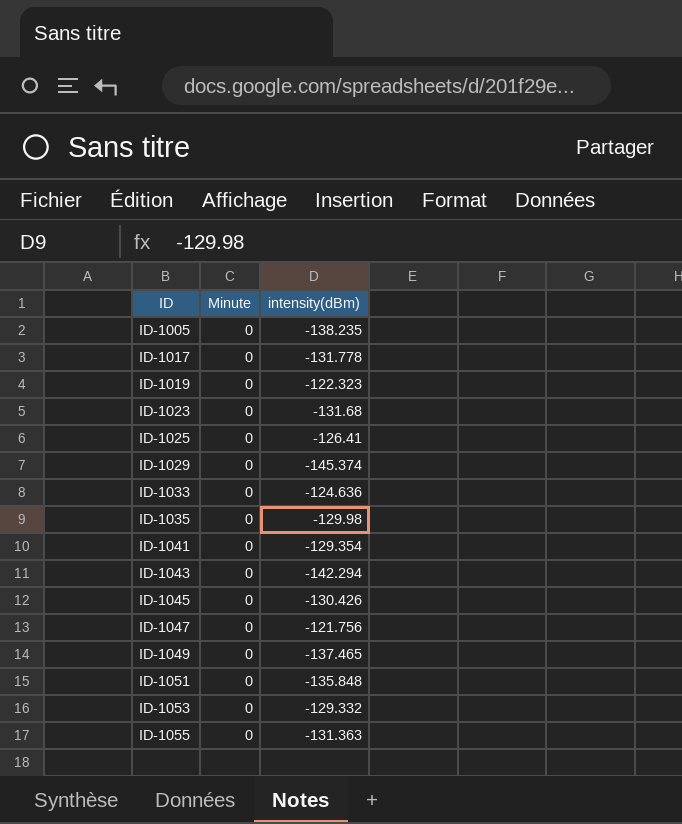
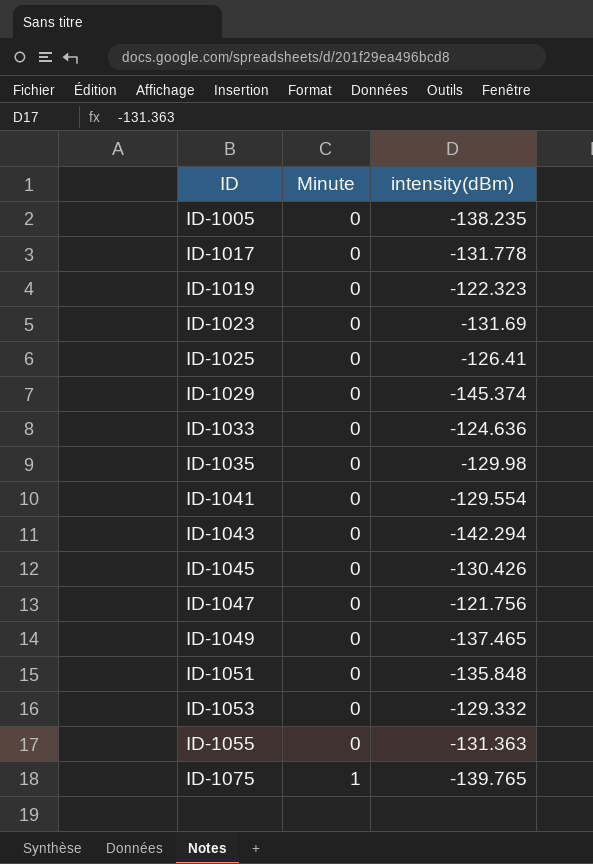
ID-1023 | intensity(dBm): -131.68 -> -131.69
ID-1041 | intensity(dBm): -129.354 -> -129.554
row ID-1075: none -> 1 | -139.765

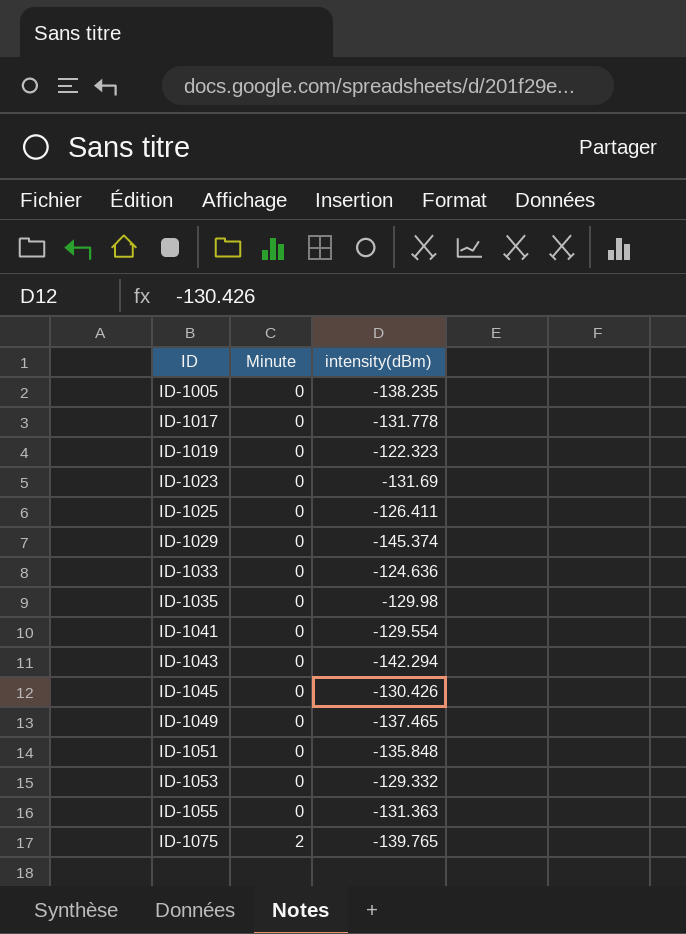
row ID-1047: 0 | -121.756 -> none
ID-1025 | intensity(dBm): -126.41 -> -126.411
ID-1075 | Minute: 1 -> 2

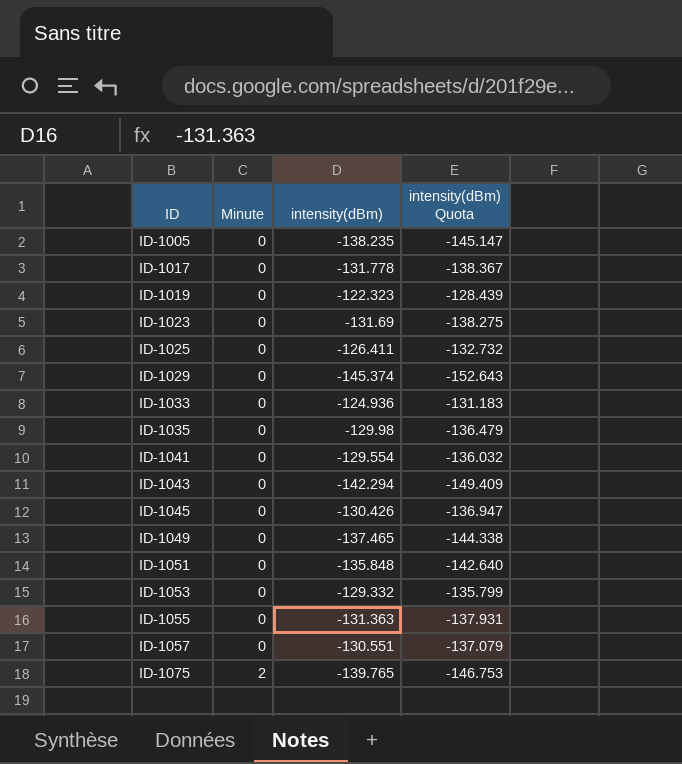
column intensity(dBm) Quota | formula: none -> [intensity(dBm)] * 1.05
ID-1033 | intensity(dBm): -124.636 -> -124.936
row ID-1057: none -> 0 | -130.551 | -137.079

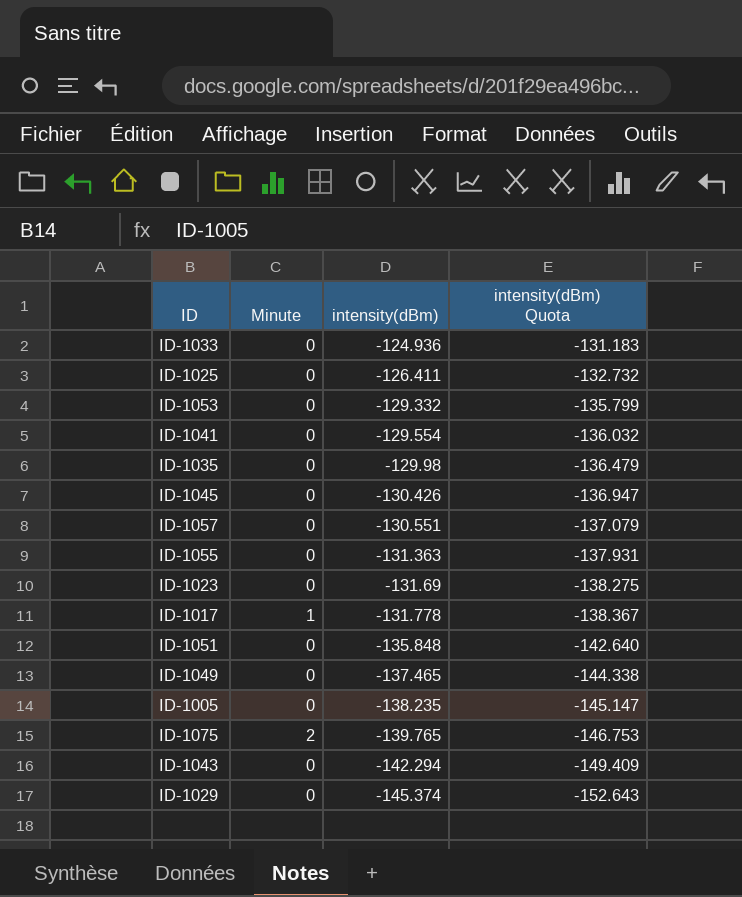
row order: ID ascending -> intensity(dBm) descending
row ID-1019: 0 | -122.323 | -128.439 -> none
ID-1017 | Minute: 0 -> 1

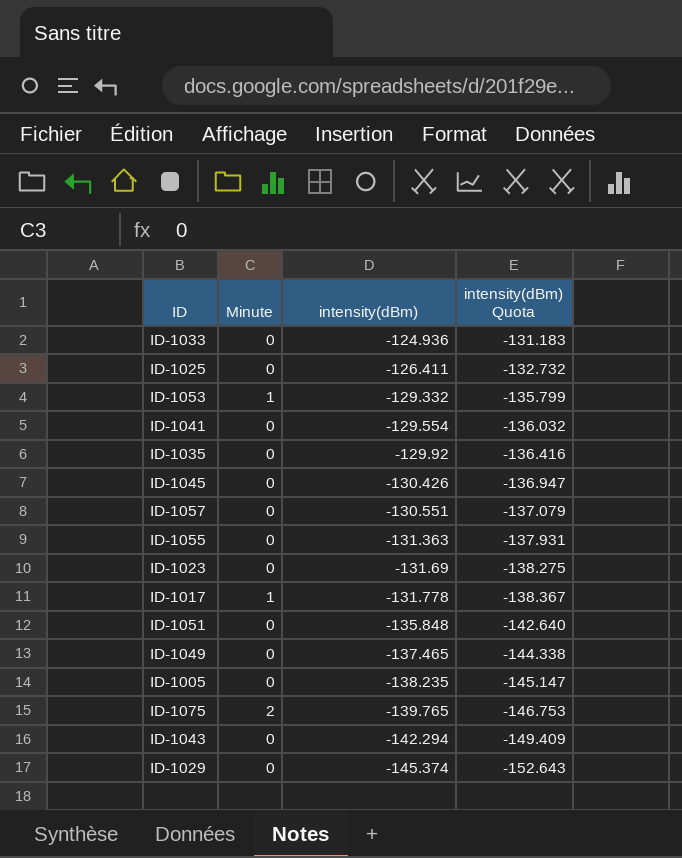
ID-1053 | Minute: 0 -> 1
ID-1035 | intensity(dBm): -129.98 -> -129.92
ID-1035 | intensity(dBm) Quota: -136.479 -> -136.416

